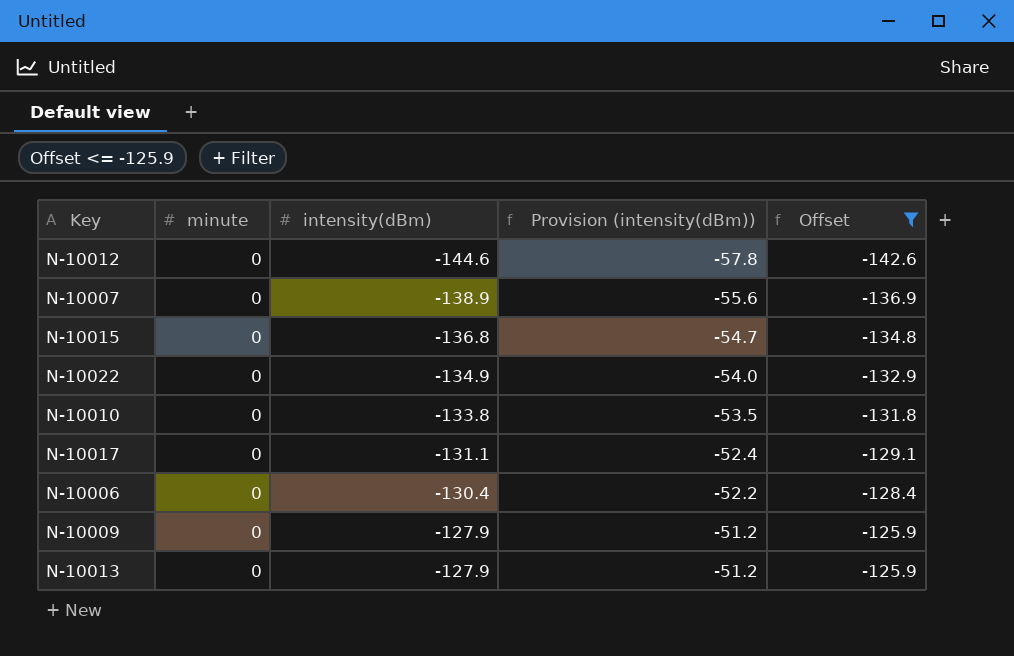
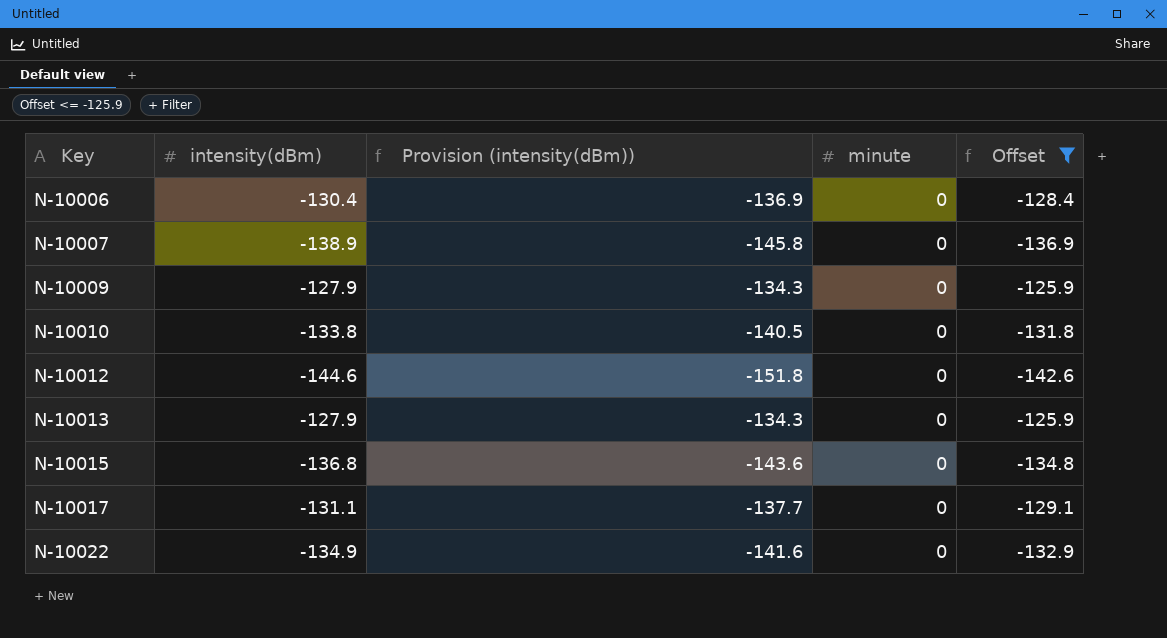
row order: intensity(dBm) ascending -> Key ascending
column Provision (intensity(dBm)) | formula: [intensity(dBm)] * 0.4 -> [intensity(dBm)] * 1.05
column minute | position: 2 -> 4

